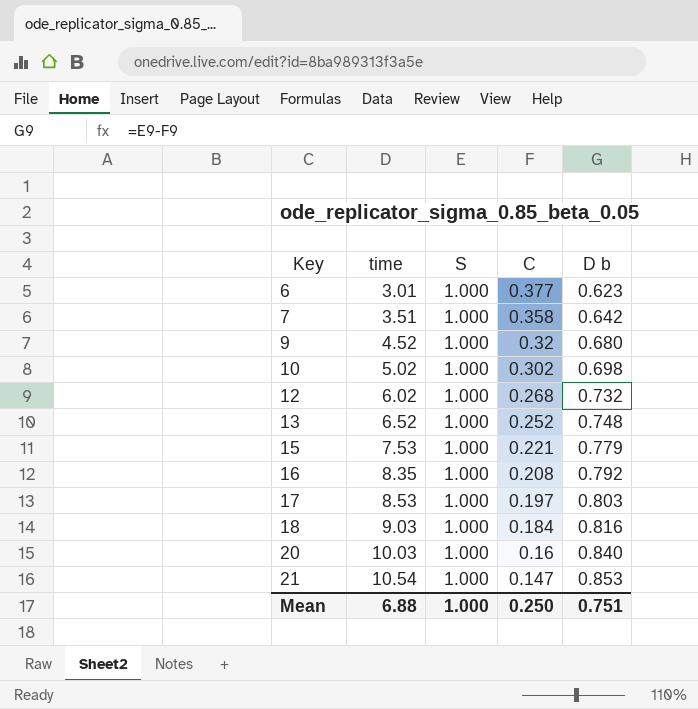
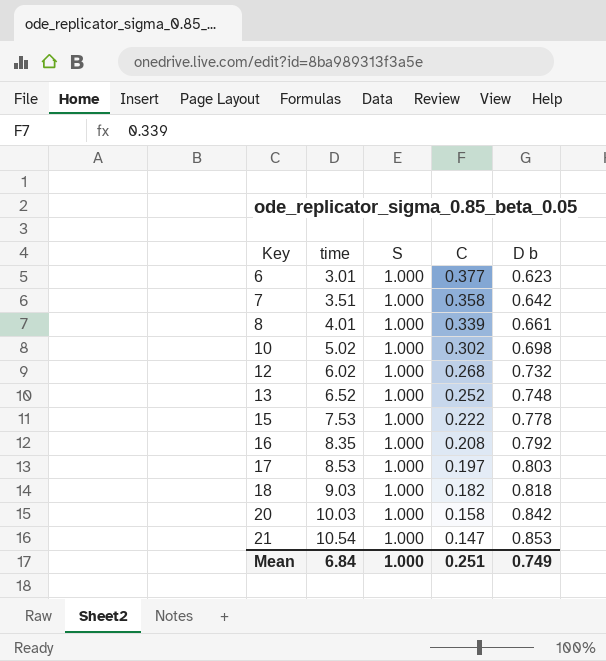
row 9: 4.52 | 1.000 | 0.32 | 0.680 -> none
row 8: none -> 4.01 | 1.000 | 0.339 | 0.661
15 | C: 0.221 -> 0.222
15 | D b: 0.779 -> 0.778
18 | C: 0.184 -> 0.182
18 | D b: 0.816 -> 0.818
20 | C: 0.16 -> 0.158
20 | D b: 0.840 -> 0.842
Mean | time: 6.88 -> 6.84
Mean | C: 0.250 -> 0.251
Mean | D b: 0.751 -> 0.749

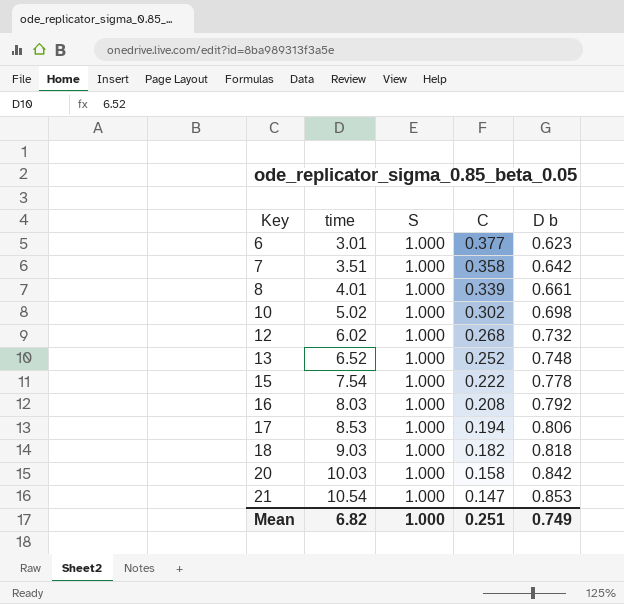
15 | time: 7.53 -> 7.54
16 | time: 8.35 -> 8.03
17 | C: 0.197 -> 0.194
17 | D b: 0.803 -> 0.806
Mean | time: 6.84 -> 6.82

